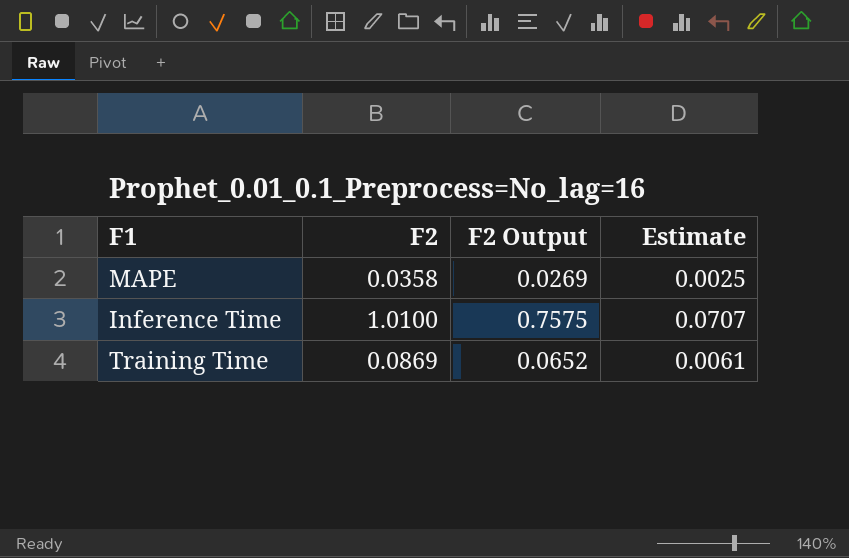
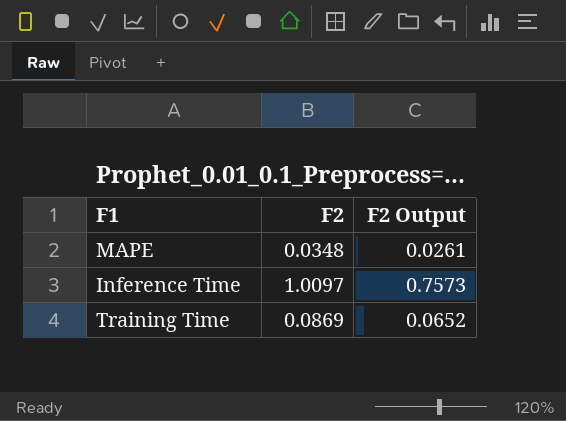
column Estimate | formula: [F2] * 0.07 -> none
MAPE | F2: 0.0358 -> 0.0348
MAPE | F2 Output: 0.0269 -> 0.0261
Inference Time | F2: 1.0100 -> 1.0097
Inference Time | F2 Output: 0.7575 -> 0.7573

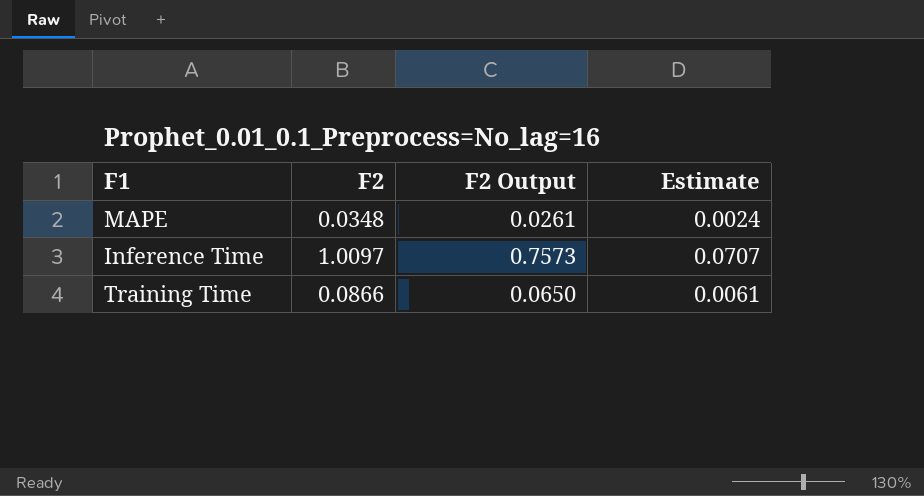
column Estimate | formula: none -> [F2] * 0.07
Training Time | F2: 0.0869 -> 0.0866
Training Time | F2 Output: 0.0652 -> 0.0650

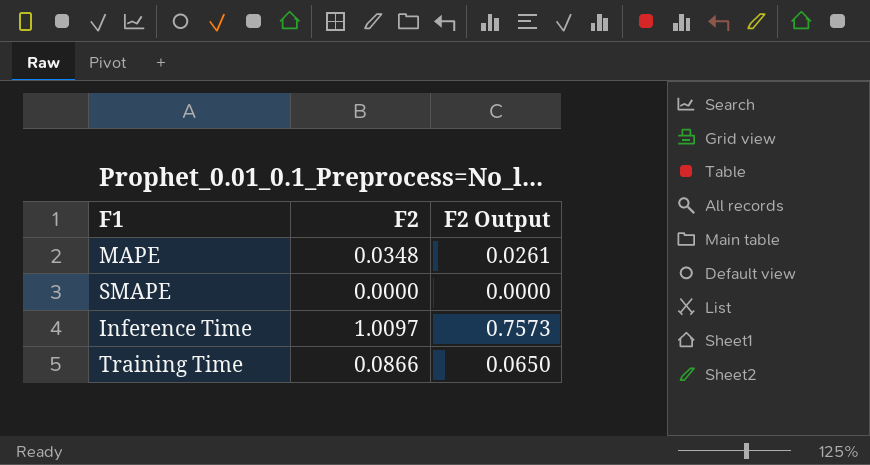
column Estimate | formula: [F2] * 0.07 -> none
row SMAPE: none -> 0.0000 | 0.0000

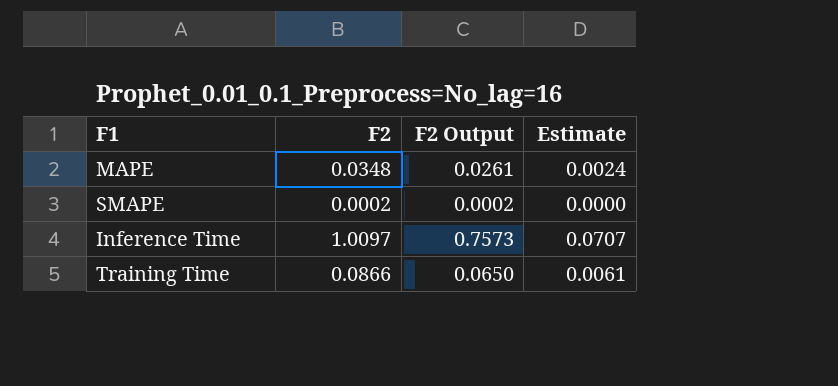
column Estimate | formula: none -> [F2] * 0.07
SMAPE | F2: 0.0000 -> 0.0002
SMAPE | F2 Output: 0.0000 -> 0.0002

